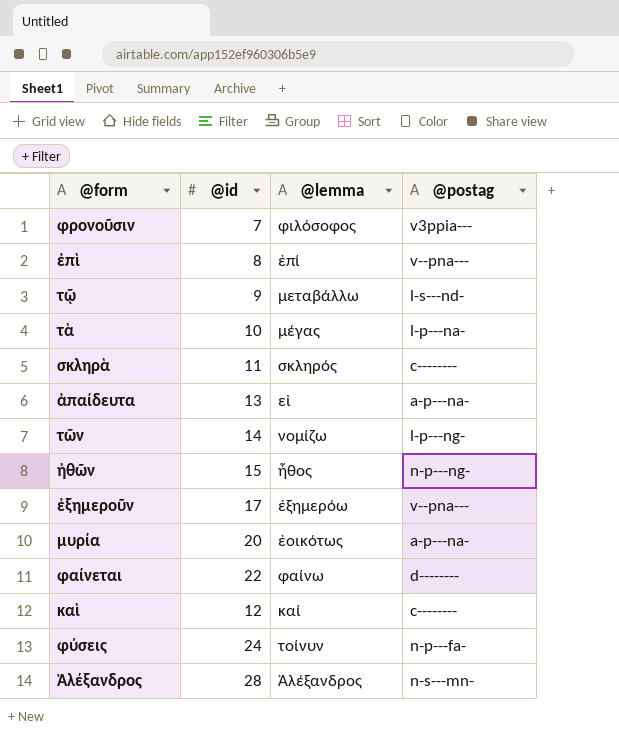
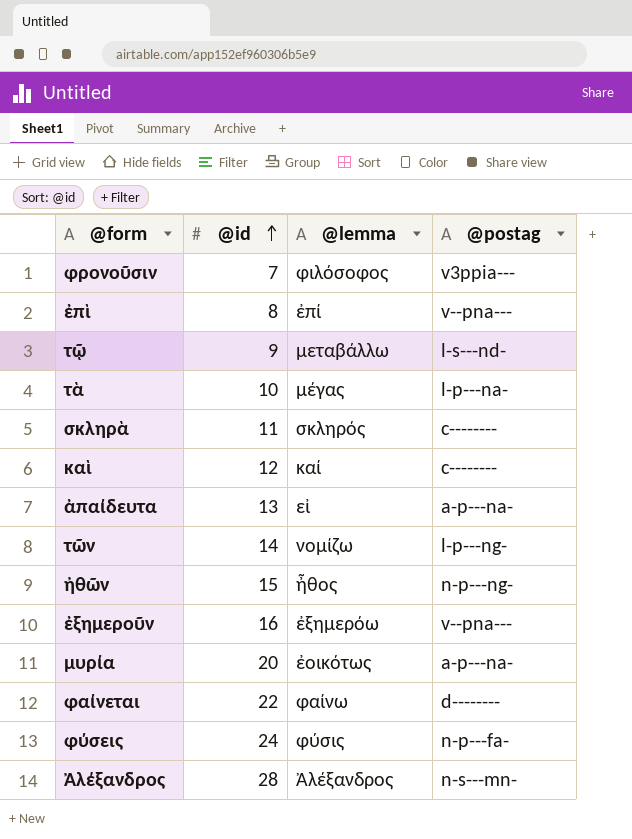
row order: none -> @id ascending
ἐξημεροῦν | @id: 17 -> 16
φύσεις | @lemma: τοίνυν -> φύσις

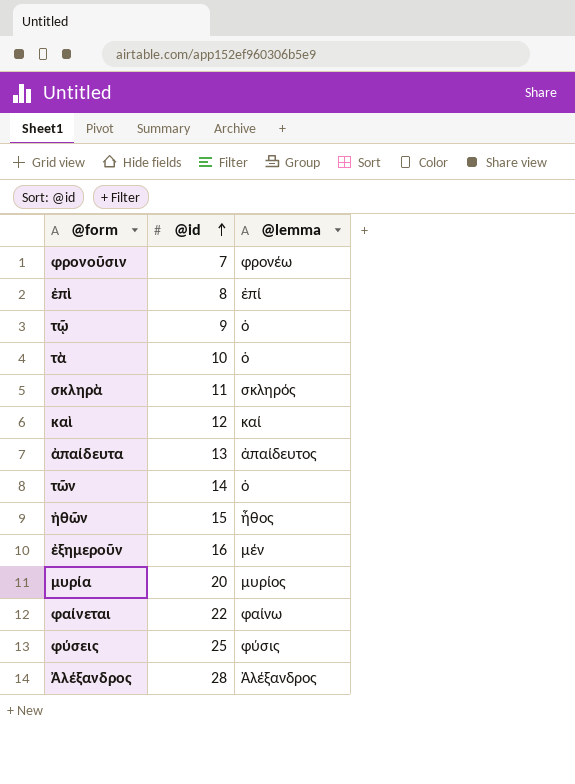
column @postag | position: 4 -> none
φρονοῦσιν | @lemma: φιλόσοφος -> φρονέω
τῷ | @lemma: μεταβάλλω -> ὁ
τὰ | @lemma: μέγας -> ὁ
ἀπαίδευτα | @lemma: εἰ -> ἀπαίδευτος
τῶν | @lemma: νομίζω -> ὁ
ἐξημεροῦν | @lemma: ἐξημερόω -> μέν
μυρία | @lemma: ἐοικότως -> μυρίος
φύσεις | @id: 24 -> 25

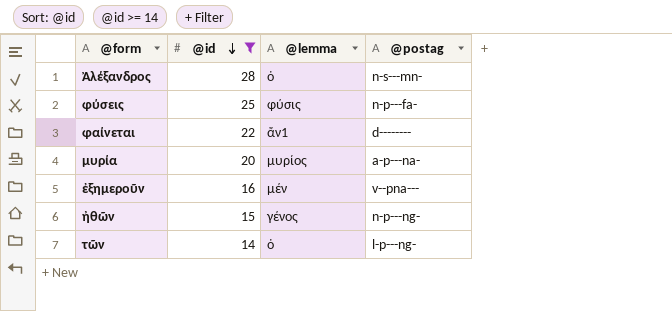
filter: none -> @id >= 14
row order: @id ascending -> @id descending
column @postag | position: none -> 4
Ἀλέξανδρος | @lemma: Ἀλέξανδρος -> ὁ
φαίνεται | @lemma: φαίνω -> ἄν1
ἠθῶν | @lemma: ἦθος -> γένος

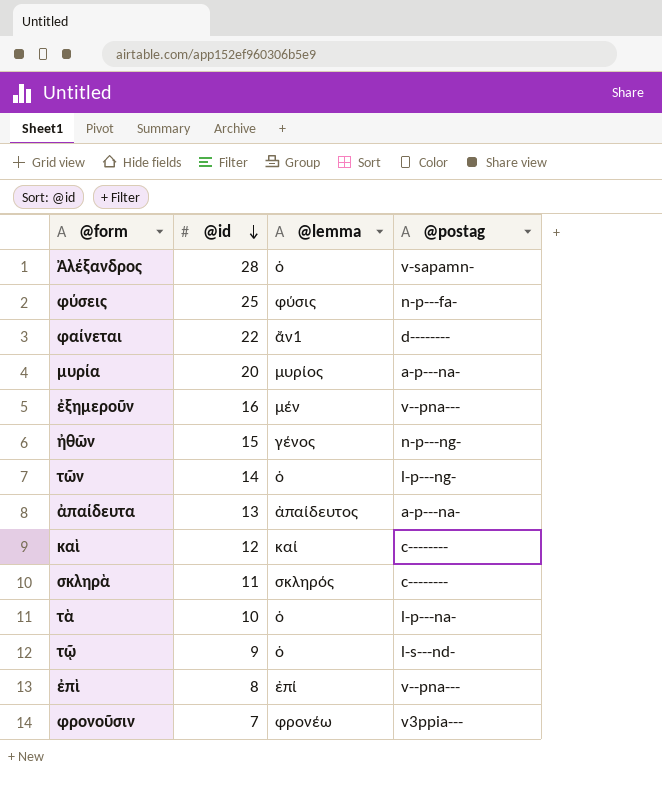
filter: @id >= 14 -> none
Ἀλέξανδρος | @postag: n-s---mn- -> v-sapamn-

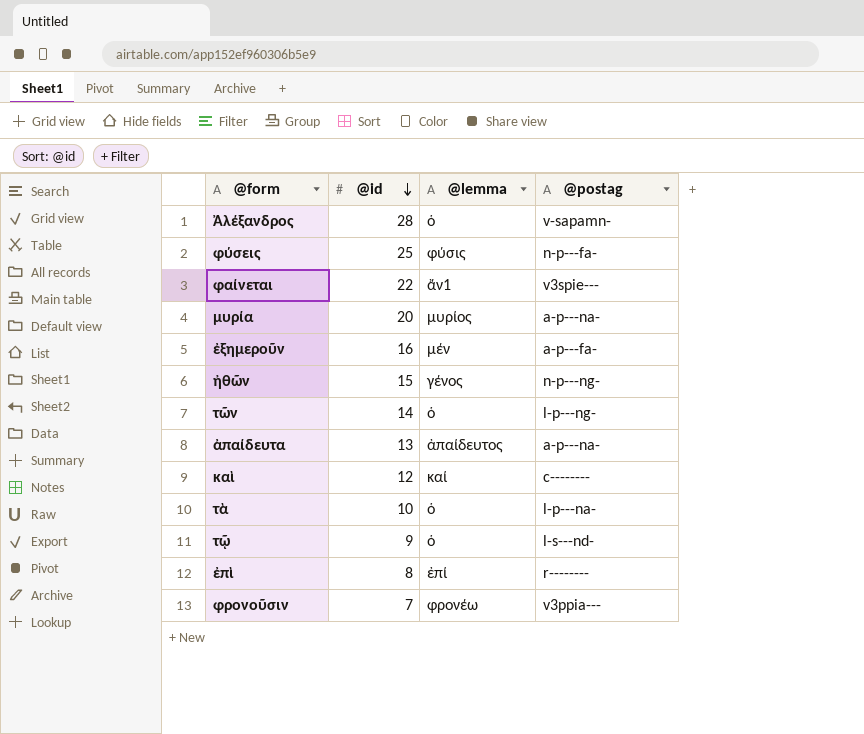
row σκληρὰ: 11 | σκληρός | c-------- -> none
φαίνεται | @postag: d-------- -> v3spie---
ἐξημεροῦν | @postag: v--pna--- -> a-p---fa-
ἐπὶ | @postag: v--pna--- -> r--------

